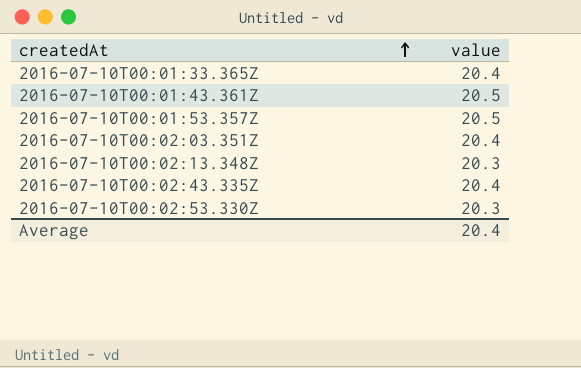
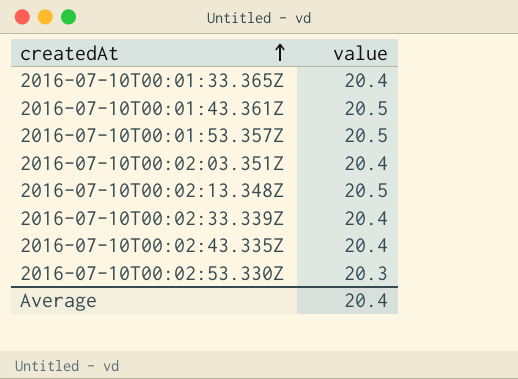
2016-07-10T00:02:13.348Z | value: 20.3 -> 20.5
row 2016-07-10T00:02:33.339Z: none -> 20.4

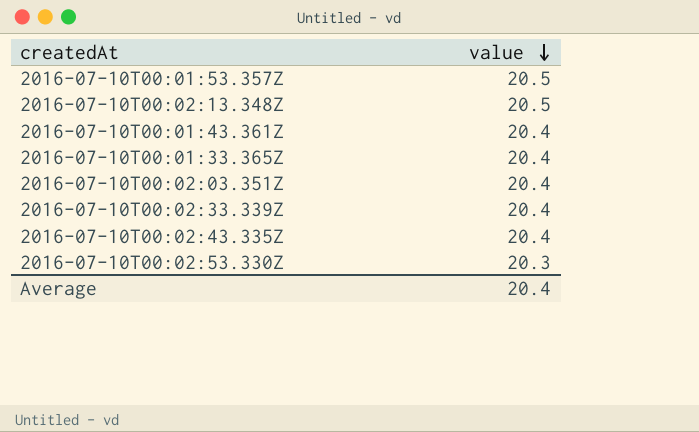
row order: createdAt ascending -> value descending
2016-07-10T00:01:43.361Z | value: 20.5 -> 20.4

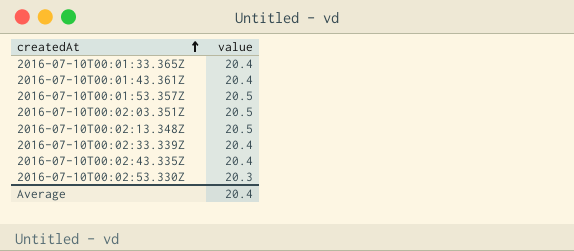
row order: value descending -> createdAt ascending
2016-07-10T00:02:03.351Z | value: 20.4 -> 20.5

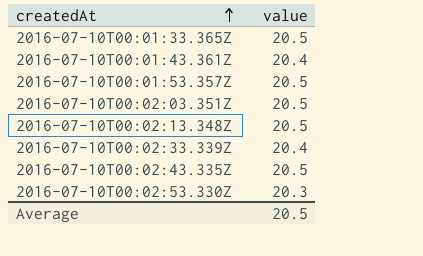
2016-07-10T00:01:33.365Z | value: 20.4 -> 20.5
2016-07-10T00:02:43.335Z | value: 20.4 -> 20.5
Average | value: 20.4 -> 20.5

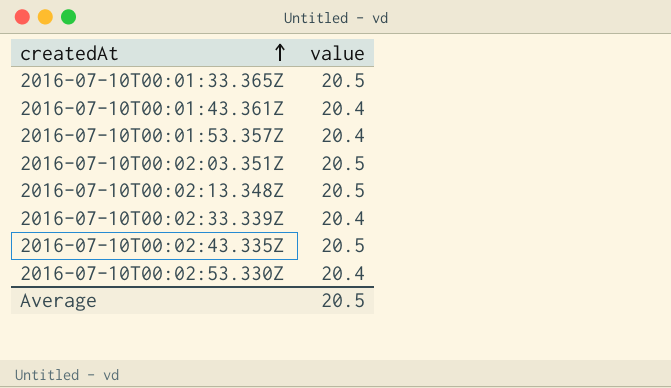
2016-07-10T00:01:53.357Z | value: 20.5 -> 20.4
2016-07-10T00:02:53.330Z | value: 20.3 -> 20.4

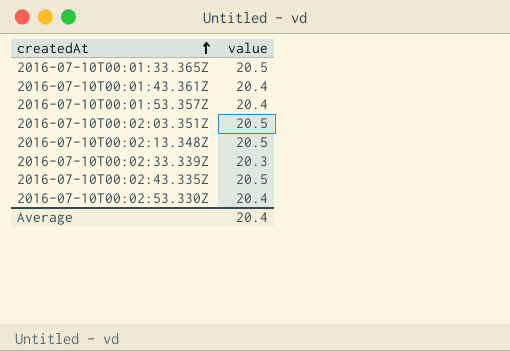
2016-07-10T00:02:33.339Z | value: 20.4 -> 20.3
Average | value: 20.5 -> 20.4

